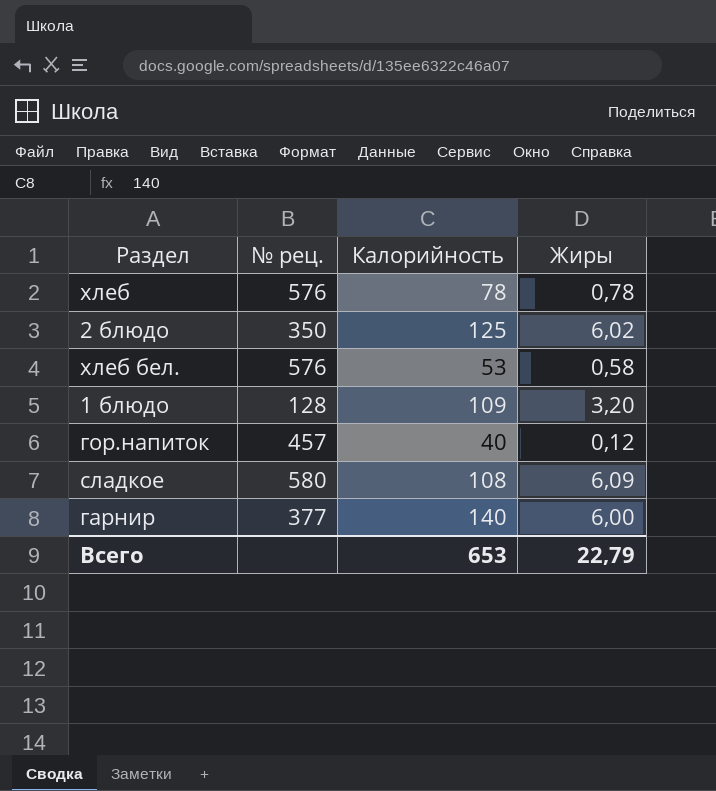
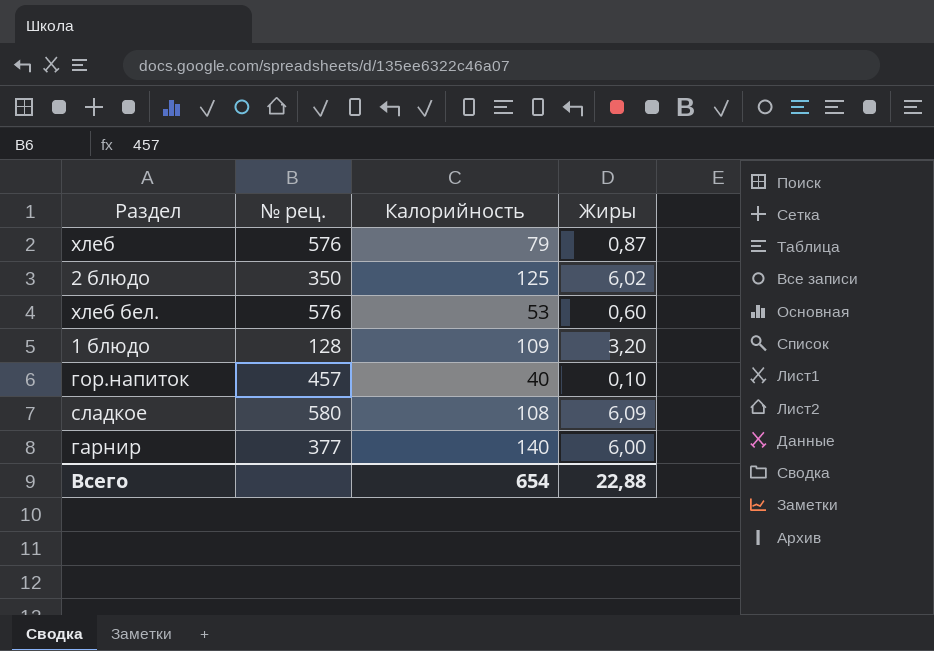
хлеб | Калорийность: 78 -> 79
хлеб | Жиры: 0,78 -> 0,87
хлеб бел. | Жиры: 0,58 -> 0,60
гор.напиток | Жиры: 0,12 -> 0,10
Всего | Калорийность: 653 -> 654
Всего | Жиры: 22,79 -> 22,88

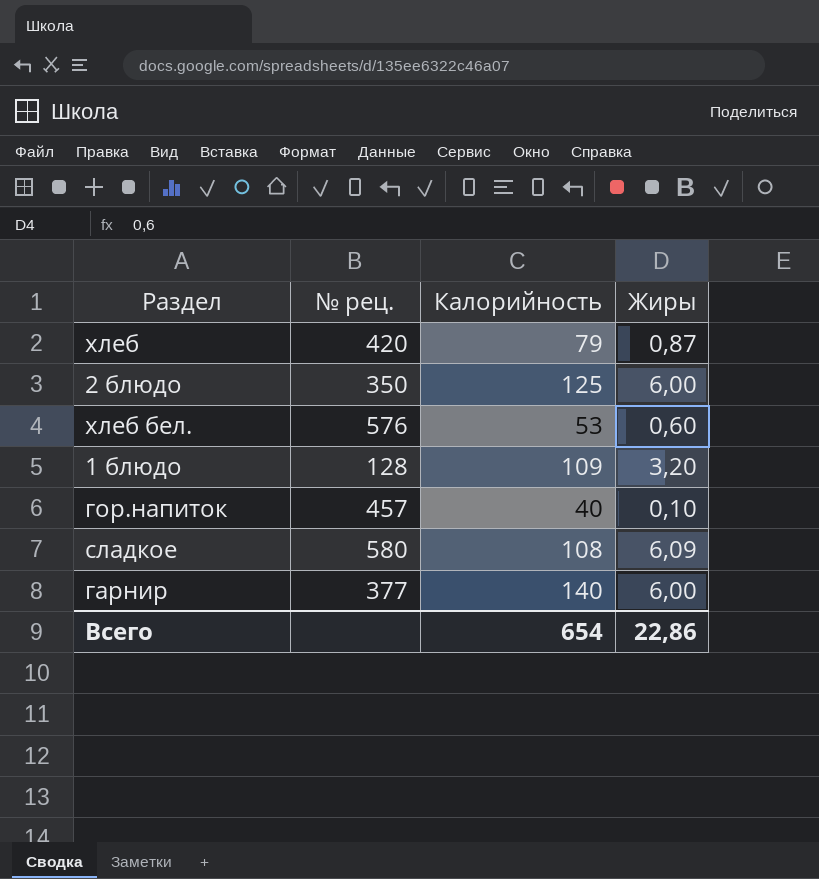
хлеб | № рец.: 576 -> 420
2 блюдо | Жиры: 6,02 -> 6,00
Всего | Жиры: 22,88 -> 22,86

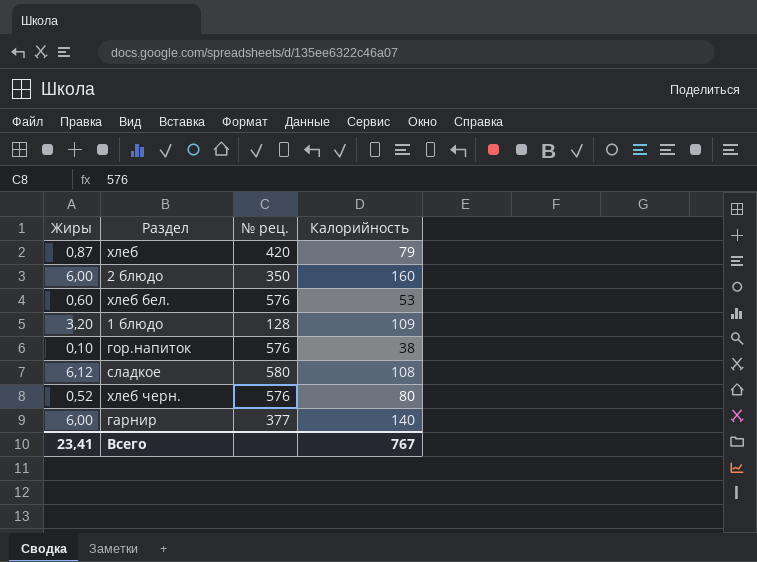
column Жиры | position: 4 -> 1
2 блюдо | Калорийность: 125 -> 160
гор.напиток | № рец.: 457 -> 576
гор.напиток | Калорийность: 40 -> 38
сладкое | Жиры: 6,09 -> 6,12
row хлеб черн.: none -> 0,52 | 576 | 80
Всего | Жиры: 22,86 -> 23,41
Всего | Калорийность: 654 -> 767

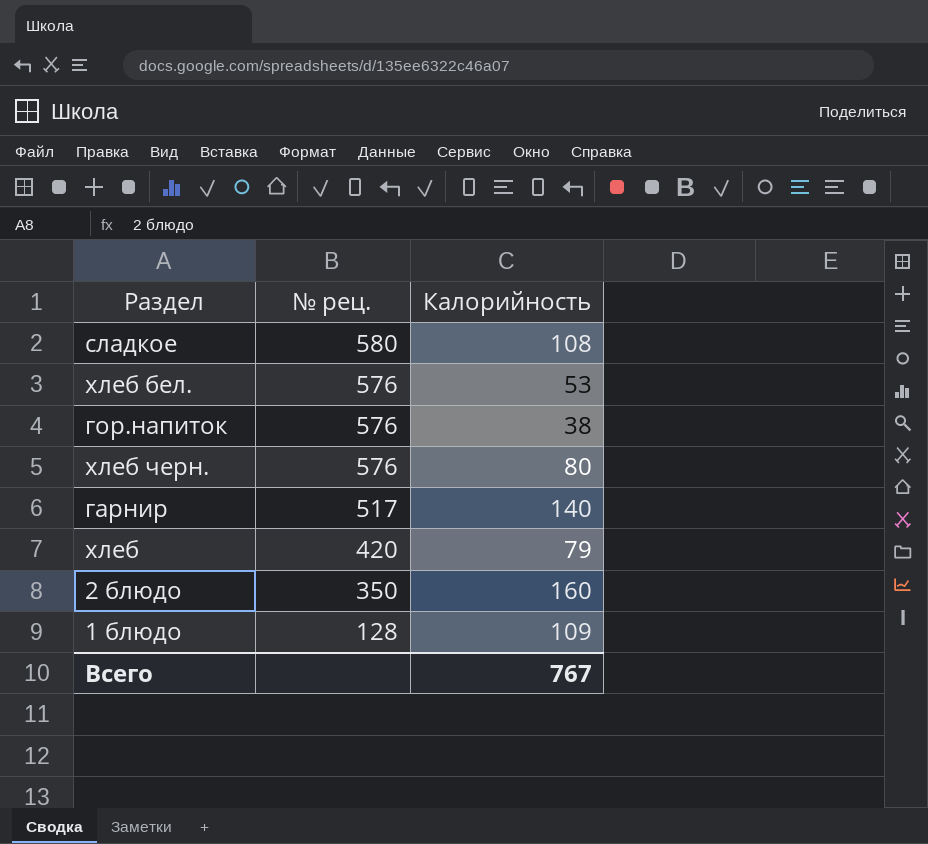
row order: none -> № рец. descending
column Жиры | position: 1 -> none
гарнир | № рец.: 377 -> 517

